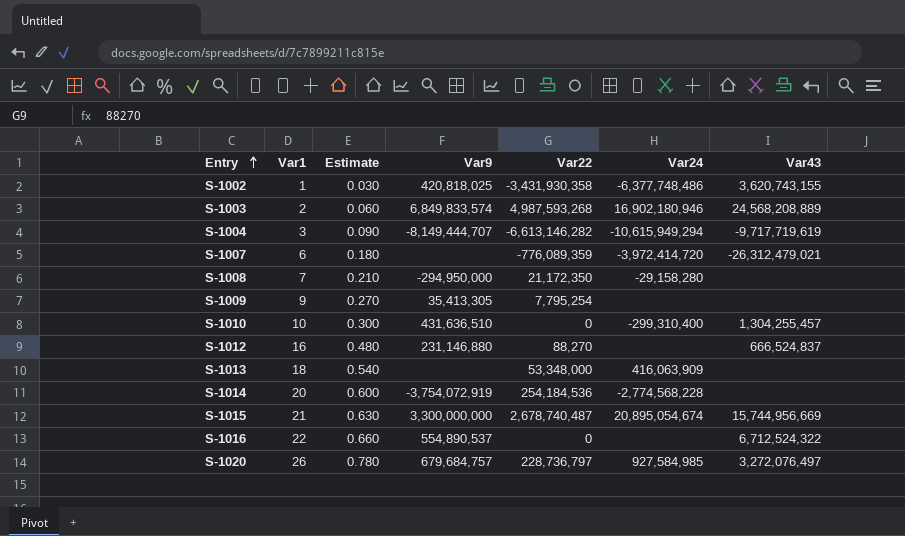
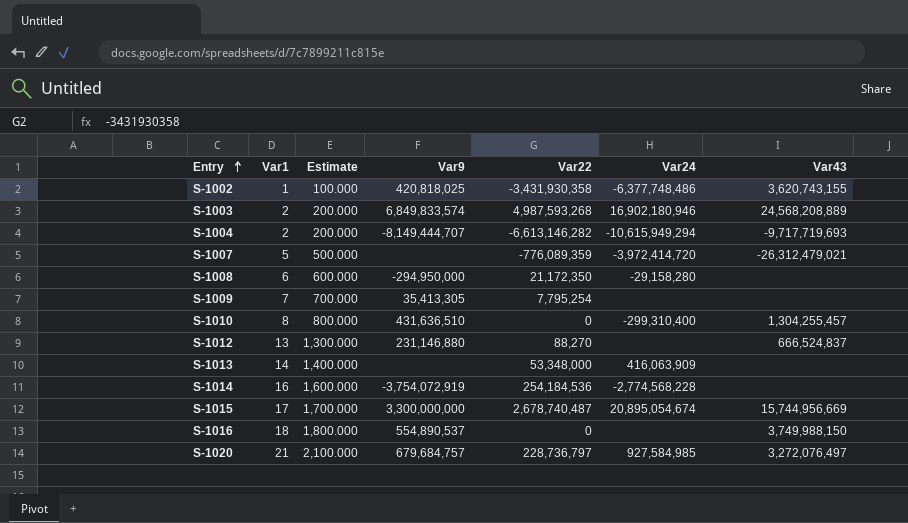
column Estimate | formula: [Var1] * 0.03 -> [Var1] * 100
S-1004 | Var1: 3 -> 2
S-1004 | Var43: -9,717,719,619 -> -9,717,719,693
S-1007 | Var1: 6 -> 5
S-1008 | Var1: 7 -> 6
S-1009 | Var1: 9 -> 7
S-1010 | Var1: 10 -> 8
S-1012 | Var1: 16 -> 13
S-1013 | Var1: 18 -> 14
S-1014 | Var1: 20 -> 16
S-1015 | Var1: 21 -> 17
S-1016 | Var1: 22 -> 18
S-1016 | Var43: 6,712,524,322 -> 3,749,988,150
S-1020 | Var1: 26 -> 21

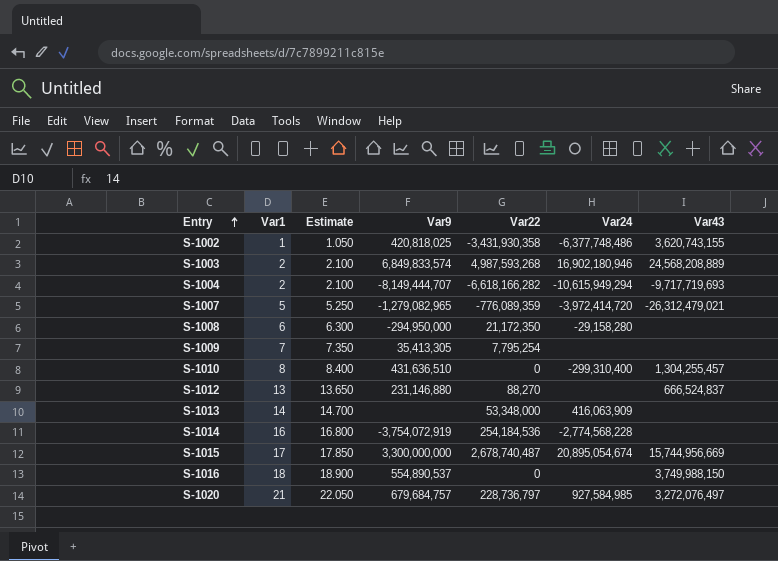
column Estimate | formula: [Var1] * 100 -> [Var1] * 1.05
S-1004 | Var22: -6,613,146,282 -> -6,618,166,282
S-1007 | Var9: none -> -1,279,082,965

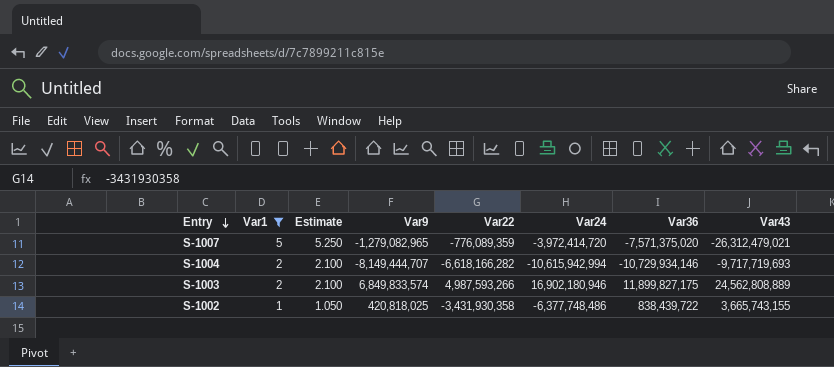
filter: none -> Var1 <= 5
row order: Entry ascending -> Entry descending
column Var36 | position: none -> 7
S-1004 | Var24: -10,615,949,294 -> -10,615,942,994
S-1003 | Var22: 4,987,593,268 -> 4,987,593,266
S-1003 | Var43: 24,568,208,889 -> 24,562,808,889
S-1002 | Var43: 3,620,743,155 -> 3,665,743,155

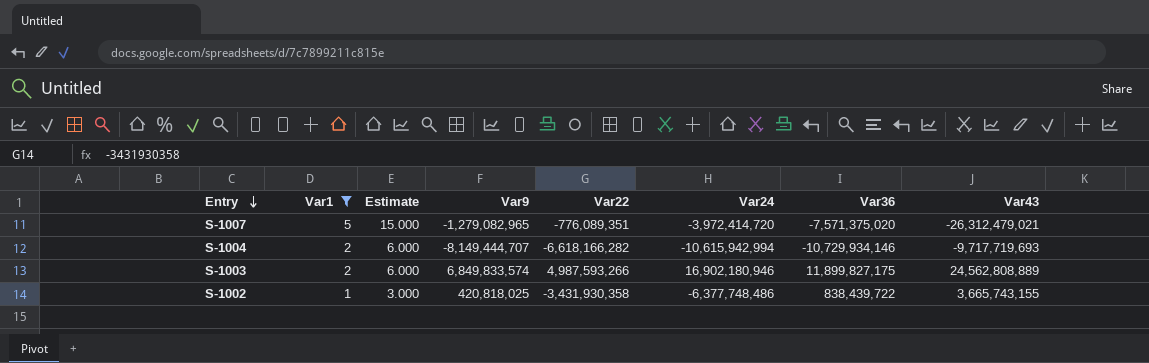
column Estimate | formula: [Var1] * 1.05 -> [Var1] * 3
S-1007 | Var22: -776,089,359 -> -776,089,351

